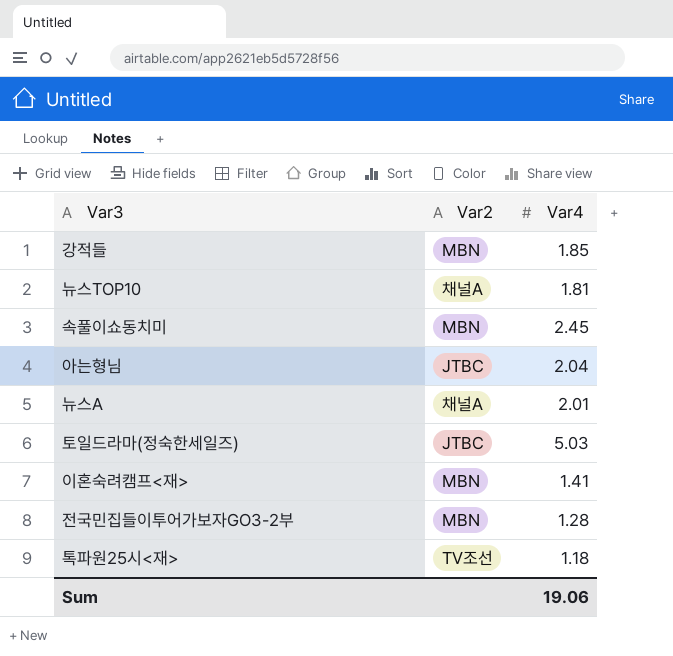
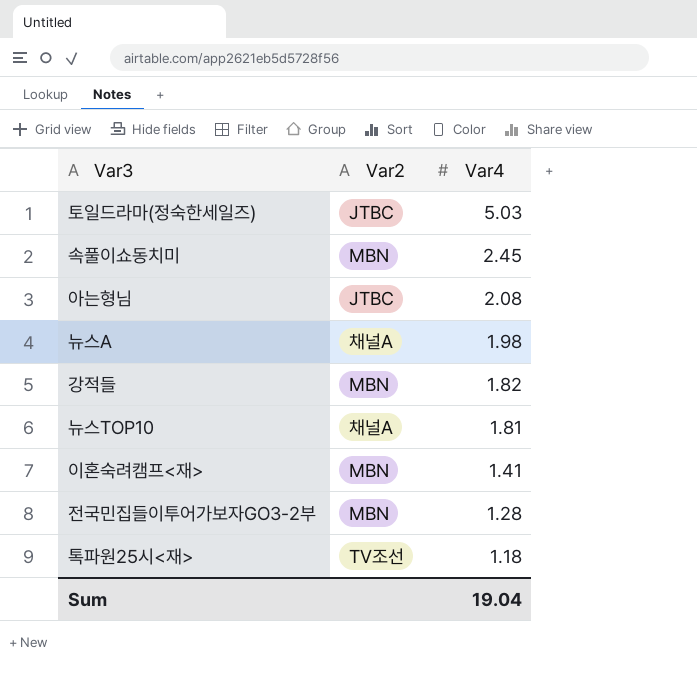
row order: none -> Var4 descending
아는형님 | Var4: 2.04 -> 2.08
뉴스A | Var4: 2.01 -> 1.98
강적들 | Var4: 1.85 -> 1.82
Sum | Var4: 19.06 -> 19.04

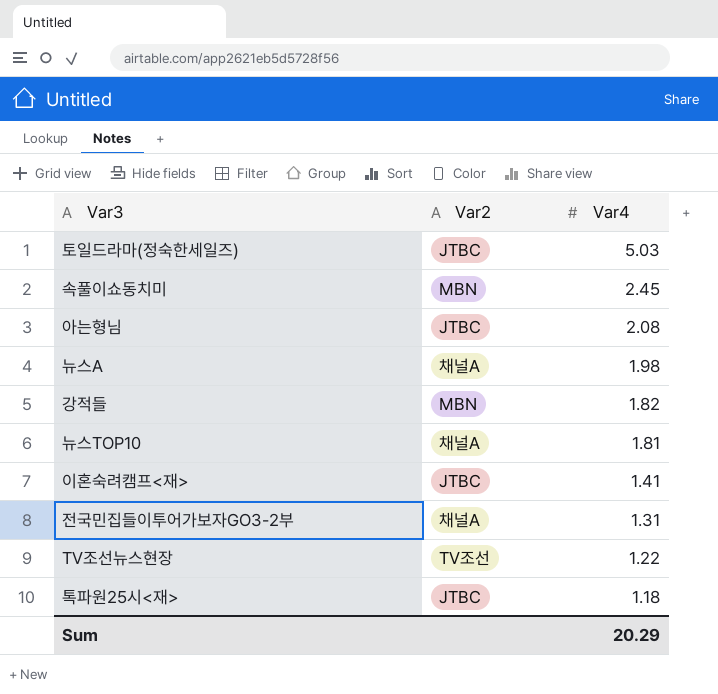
이혼숙려캠프<재> | Var2: MBN -> JTBC
전국민집들이투어가보자GO3-2부 | Var2: MBN -> 채널A
전국민집들이투어가보자GO3-2부 | Var4: 1.28 -> 1.31
row TV조선뉴스현장: none -> TV조선 | 1.22
톡파원25시<재> | Var2: TV조선 -> JTBC
Sum | Var4: 19.04 -> 20.29

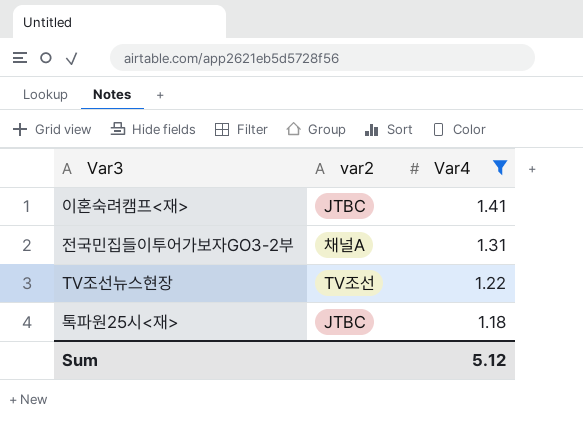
filter: none -> Var4 <= 1.41
column name: Var2 -> var2
Sum | Var4: 20.29 -> 5.12

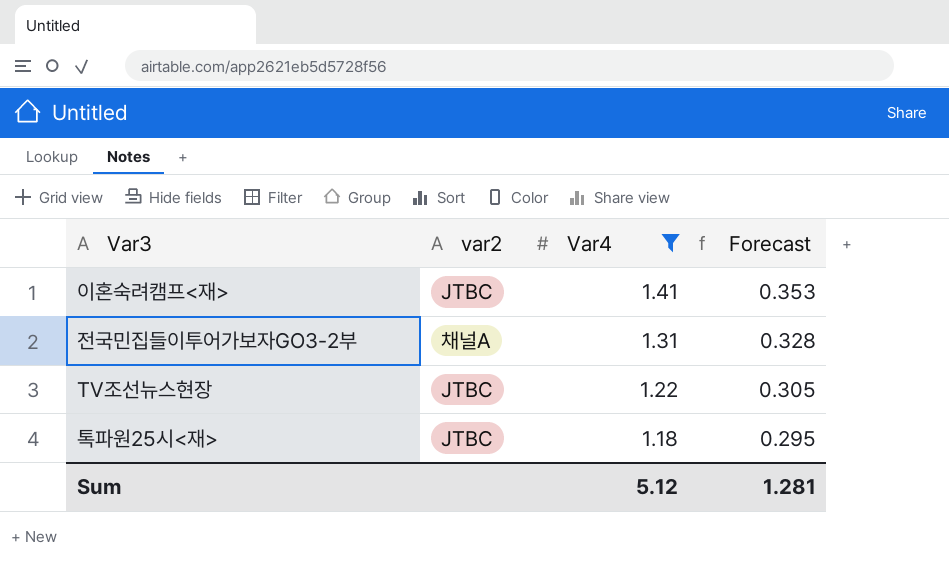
column Forecast | formula: none -> [Var4] * 0.25
TV조선뉴스현장 | var2: TV조선 -> JTBC

